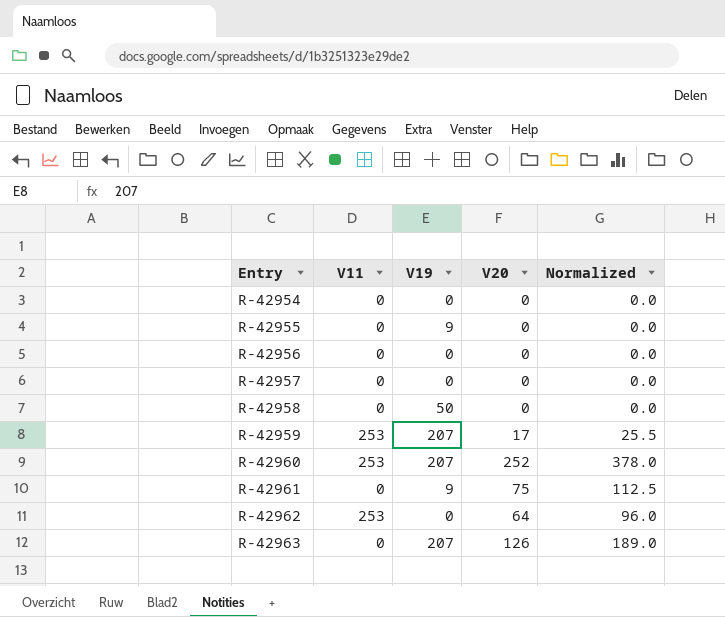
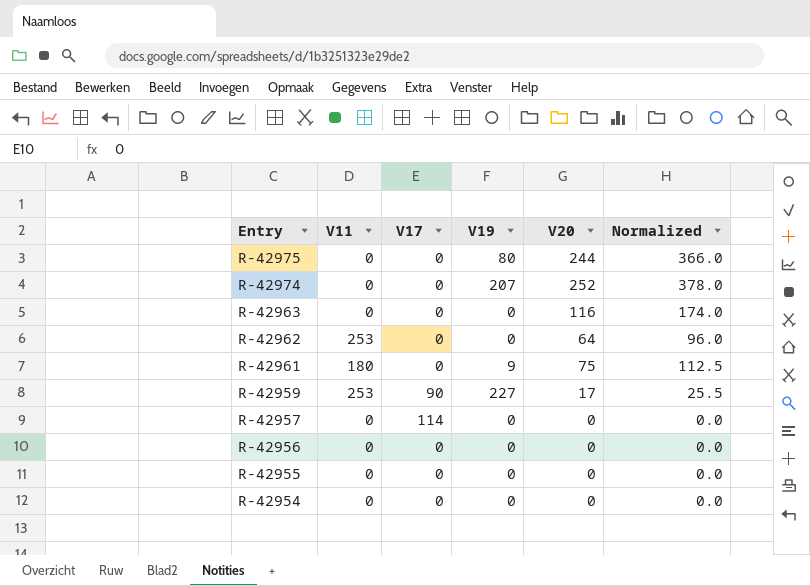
row order: Entry ascending -> Entry descending
column V17 | position: none -> 3
row R-42958: 0 | 50 | 0 | 0.0 -> none
row R-42960: 253 | 207 | 252 | 378.0 -> none
row R-42975: none -> 0 | 0 | 80 | 244 | 366.0
row R-42974: none -> 0 | 0 | 207 | 252 | 378.0
R-42963 | V19: 207 -> 0
R-42963 | V20: 126 -> 116
R-42963 | Normalized: 189.0 -> 174.0
R-42961 | V11: 0 -> 180
R-42959 | V19: 207 -> 227
R-42955 | V19: 9 -> 0

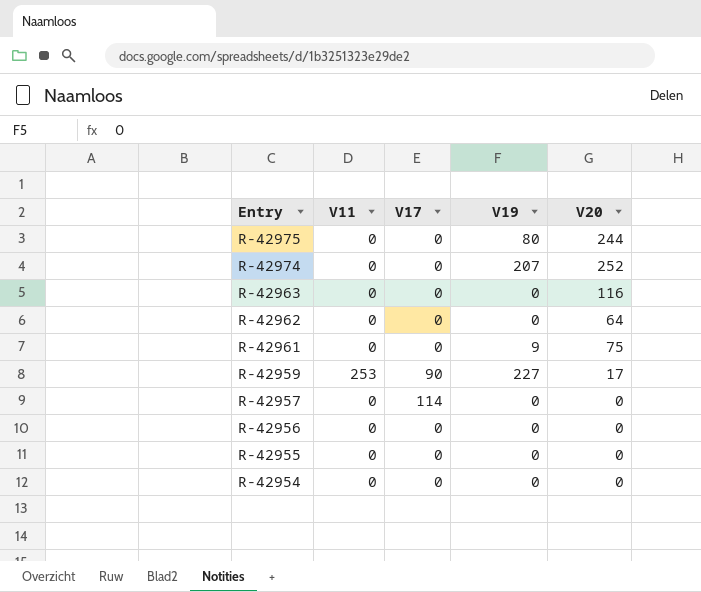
column Normalized | formula: [V20] * 1.5 -> none
R-42962 | V11: 253 -> 0
R-42961 | V11: 180 -> 0

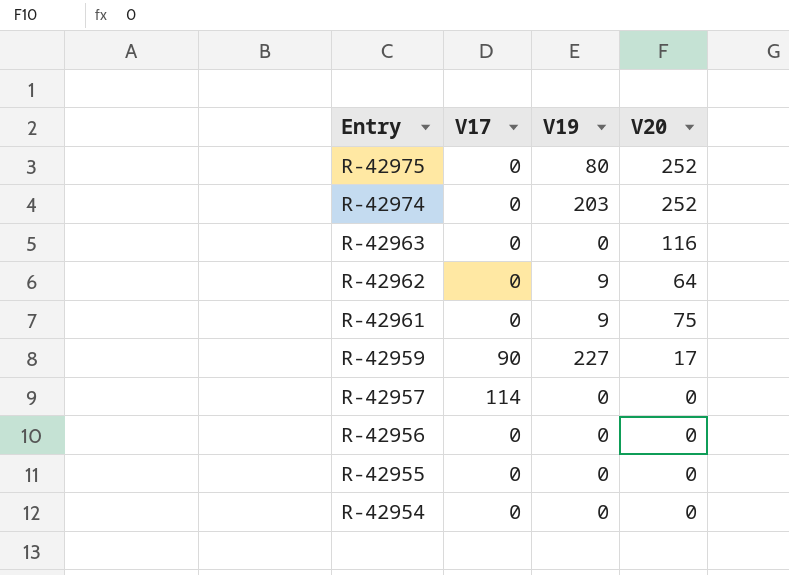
column V11 | position: 2 -> none
R-42975 | V20: 244 -> 252
R-42974 | V19: 207 -> 203
R-42962 | V19: 0 -> 9

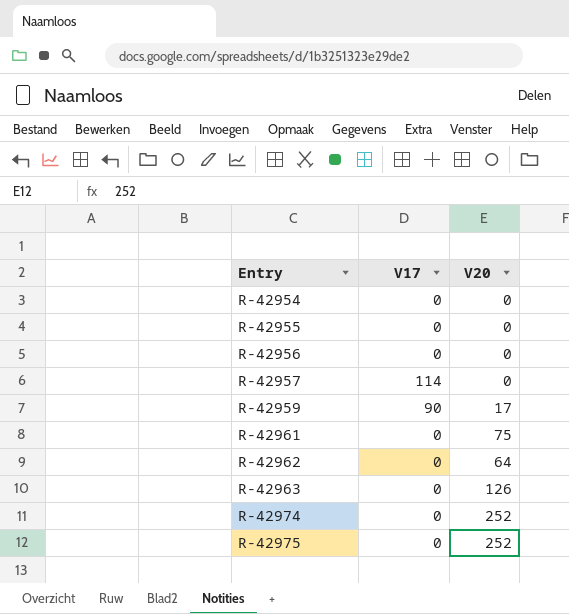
row order: Entry descending -> Entry ascending
column V19 | position: 3 -> none
R-42963 | V20: 116 -> 126

